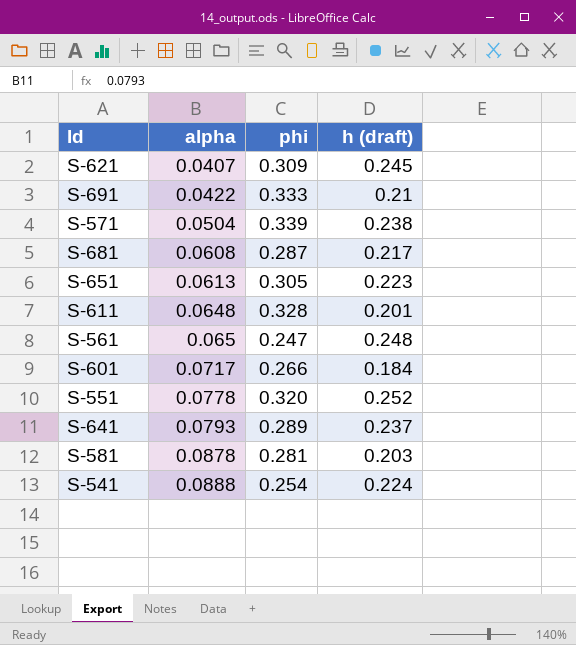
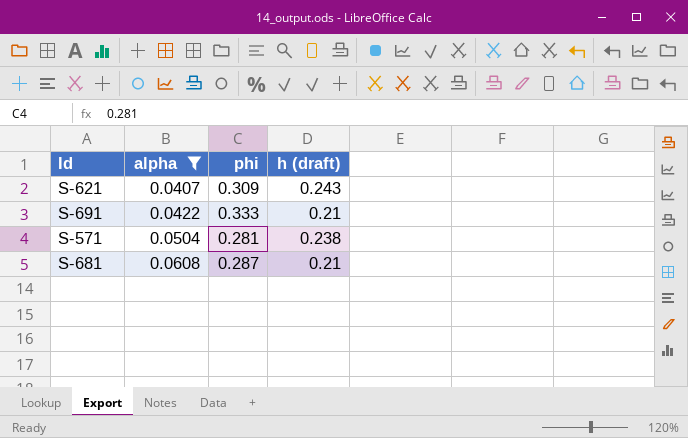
filter: none -> alpha <= 0.0608
S-621 | h (draft): 0.245 -> 0.243
S-571 | phi: 0.339 -> 0.281
S-681 | h (draft): 0.217 -> 0.21

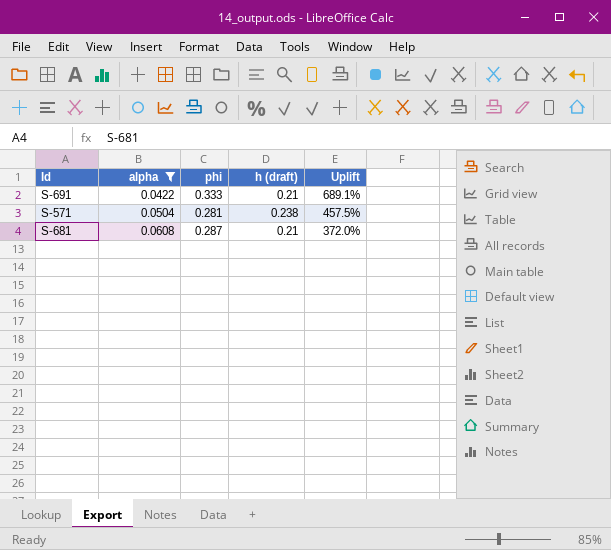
column Uplift | formula: none -> ([phi] - [alpha]) / [alpha]
row S-621: 0.0407 | 0.309 | 0.243 -> none

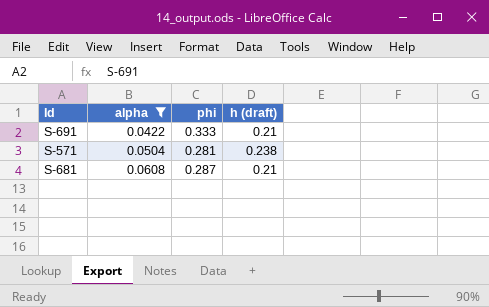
column Uplift | formula: ([phi] - [alpha]) / [alpha] -> none

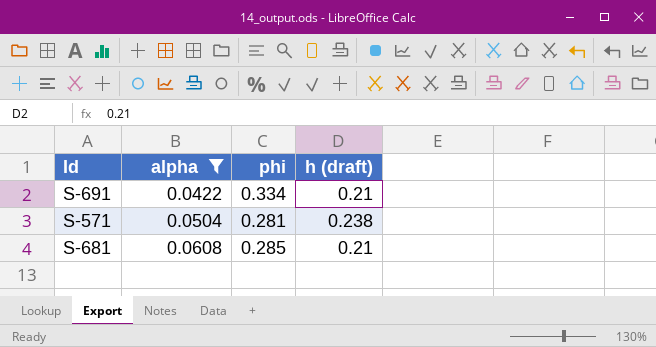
S-691 | phi: 0.333 -> 0.334
S-681 | phi: 0.287 -> 0.285

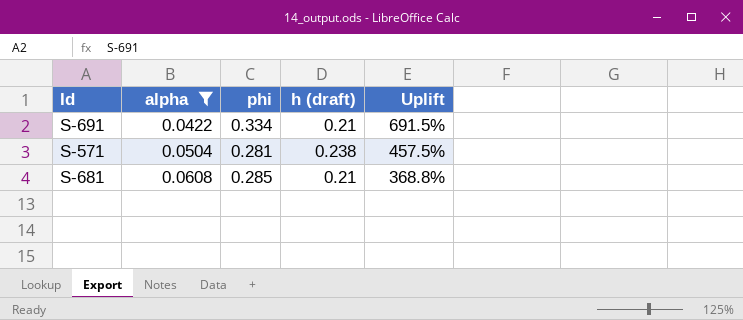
column Uplift | formula: none -> ([phi] - [alpha]) / [alpha]

